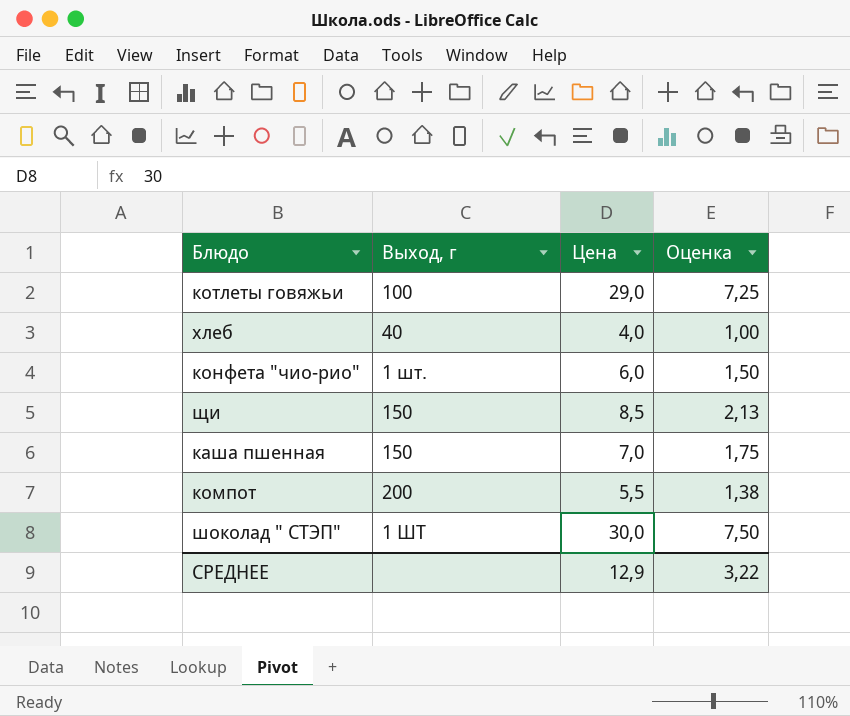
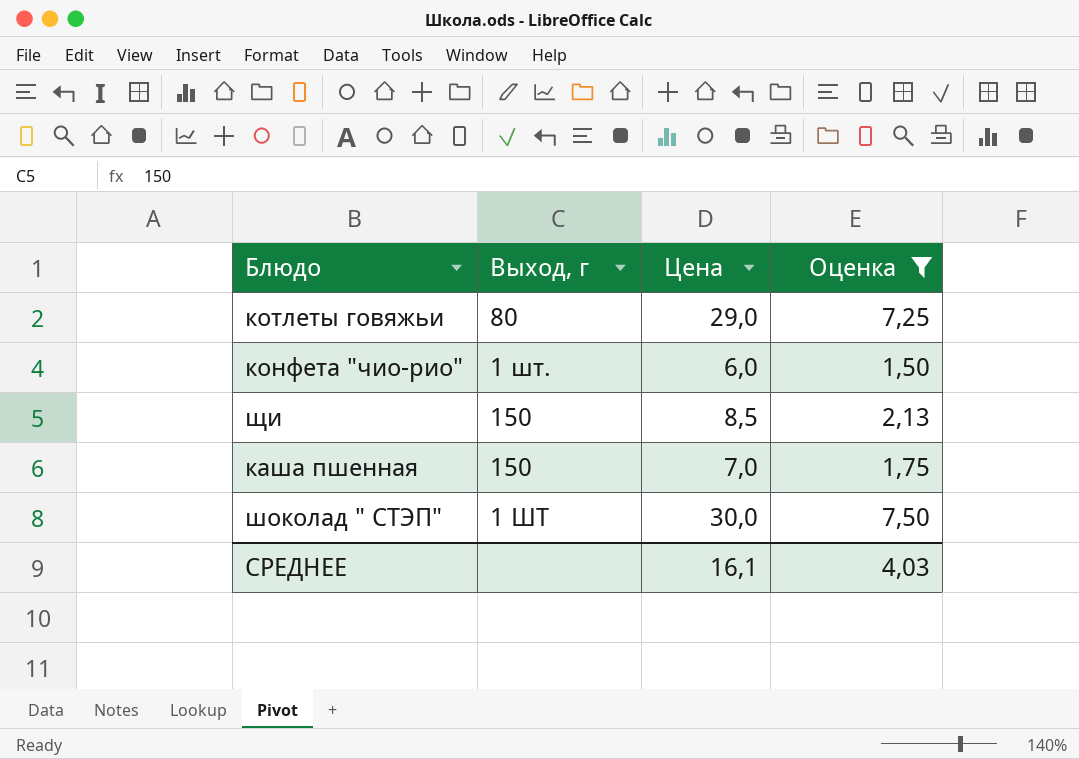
filter: none -> Оценка >= 1,50
котлеты говяжьи | Выход, г: 100 -> 80
СРЕДНЕЕ | Цена: 12,9 -> 16,1
СРЕДНЕЕ | Оценка: 3,22 -> 4,03

